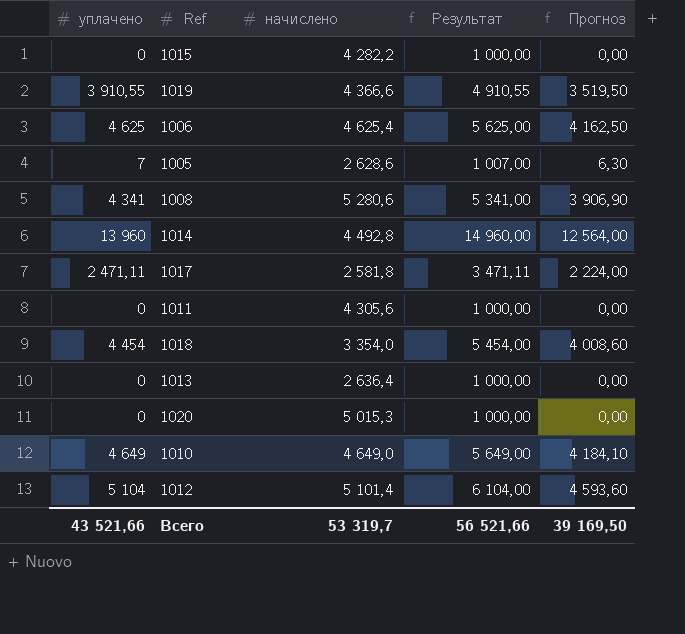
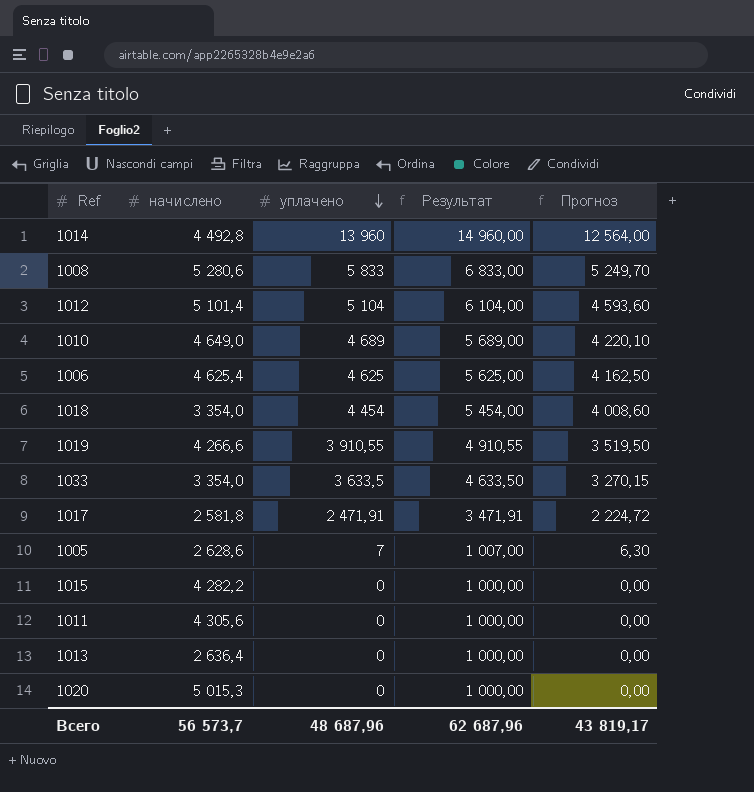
row order: none -> уплачено descending
column уплачено | position: 1 -> 3
1008 | уплачено: 4 341 -> 5 833
1008 | Результат: 5 341,00 -> 6 833,00
1008 | Прогноз: 3 906,90 -> 5 249,70
1010 | уплачено: 4 649 -> 4 689
1010 | Результат: 5 649,00 -> 5 689,00
1010 | Прогноз: 4 184,10 -> 4 220,10
1019 | начислено: 4 366,6 -> 4 266,6
row 1033: none -> 3 354,0 | 3 633,5 | 4 633,50 | 3 270,15
1017 | уплачено: 2 471,11 -> 2 471,91
1017 | Результат: 3 471,11 -> 3 471,91
1017 | Прогноз: 2 224,00 -> 2 224,72
Всего | начислено: 53 319,7 -> 56 573,7
Всего | уплачено: 43 521,66 -> 48 687,96
Всего | Результат: 56 521,66 -> 62 687,96
Всего | Прогноз: 39 169,50 -> 43 819,17

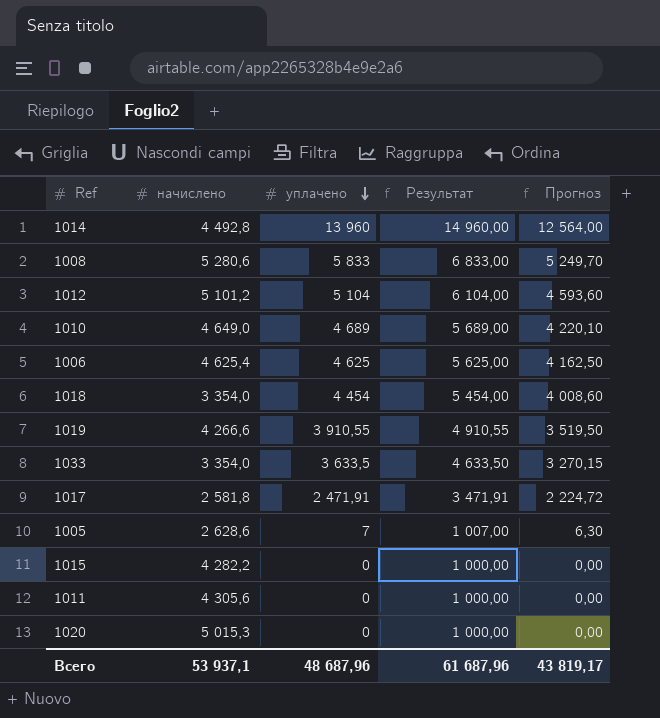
row 1013: 2 636,4 | 0 | 1 000,00 | 0,00 -> none
1012 | начислено: 5 101,4 -> 5 101,2
Всего | начислено: 56 573,7 -> 53 937,1
Всего | Результат: 62 687,96 -> 61 687,96

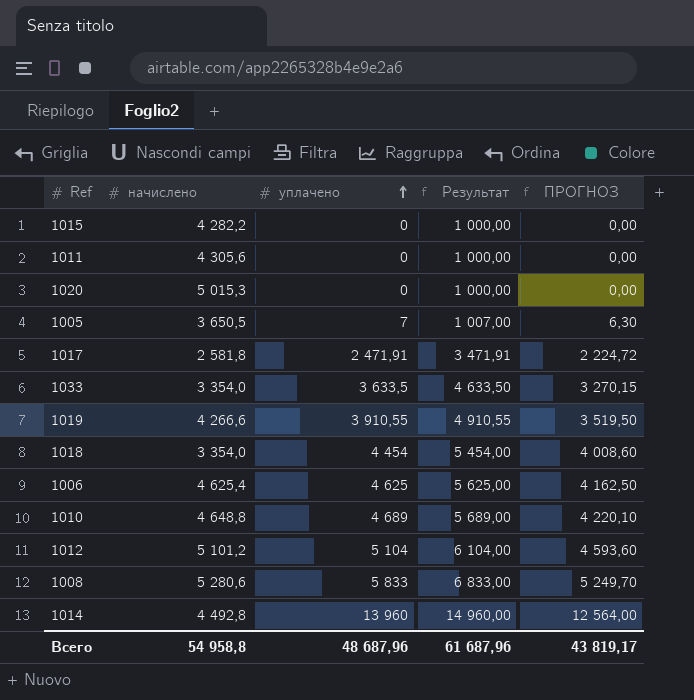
row order: уплачено descending -> уплачено ascending
column name: Прогноз -> ПРОГНОЗ
1005 | начислено: 2 628,6 -> 3 650,5
1010 | начислено: 4 649,0 -> 4 648,8
Всего | начислено: 53 937,1 -> 54 958,8

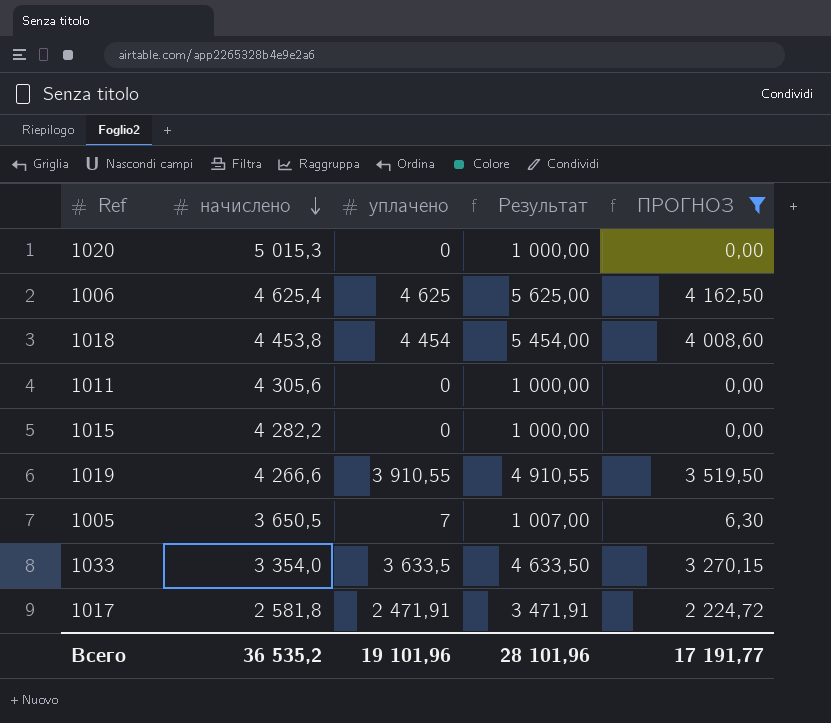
filter: none -> ПРОГНОЗ <= 4 162,50
row order: уплачено ascending -> начислено descending
1018 | начислено: 3 354,0 -> 4 453,8
Всего | начислено: 54 958,8 -> 36 535,2
Всего | уплачено: 48 687,96 -> 19 101,96
Всего | Результат: 61 687,96 -> 28 101,96
Всего | ПРОГНОЗ: 43 819,17 -> 17 191,77

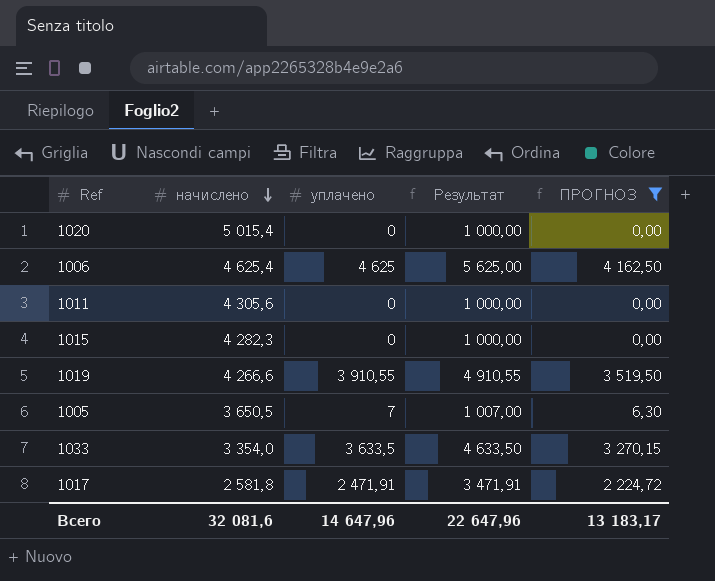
row 1018: 4 453,8 | 4 454 | 5 454,00 | 4 008,60 -> none
1020 | начислено: 5 015,3 -> 5 015,4
1015 | начислено: 4 282,2 -> 4 282,3
Всего | начислено: 36 535,2 -> 32 081,6
Всего | уплачено: 19 101,96 -> 14 647,96
Всего | Результат: 28 101,96 -> 22 647,96
Всего | ПРОГНОЗ: 17 191,77 -> 13 183,17

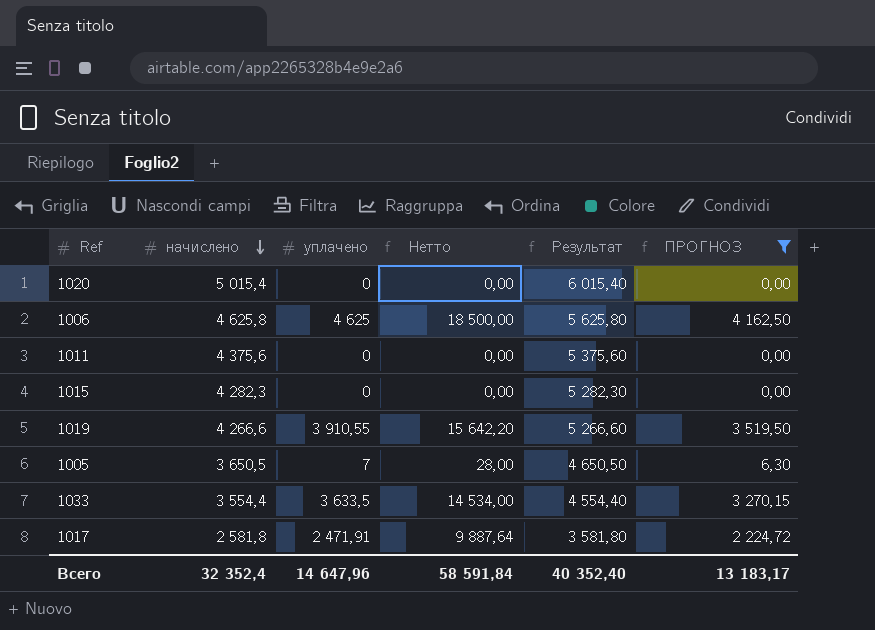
column Нетто | formula: none -> [уплачено] * 4
column Результат | formula: [уплачено] + 1000 -> [начислено] + 1000
1006 | начислено: 4 625,4 -> 4 625,8
1011 | начислено: 4 305,6 -> 4 375,6
1033 | начислено: 3 354,0 -> 3 554,4
Всего | начислено: 32 081,6 -> 32 352,4
Всего | Результат: 22 647,96 -> 40 352,40

